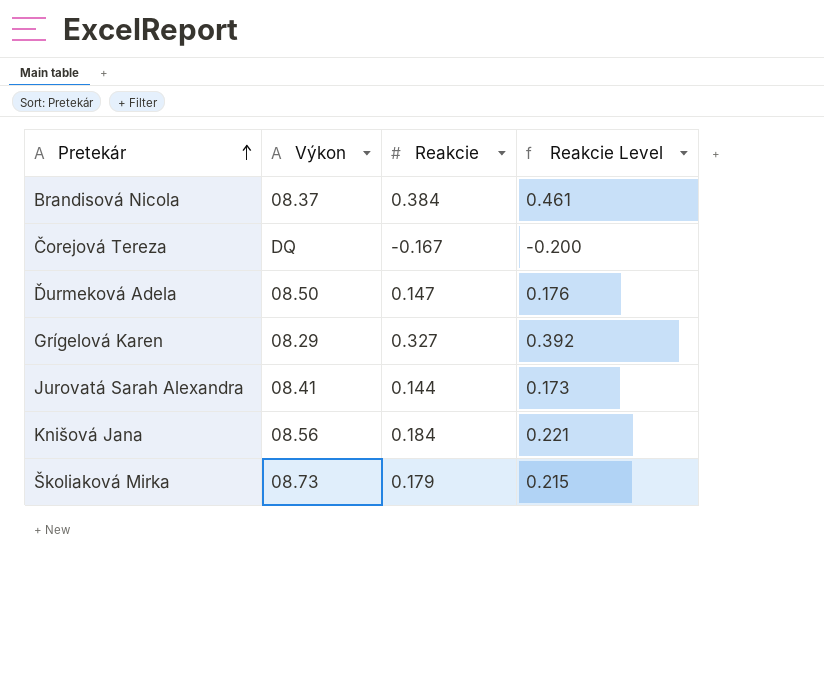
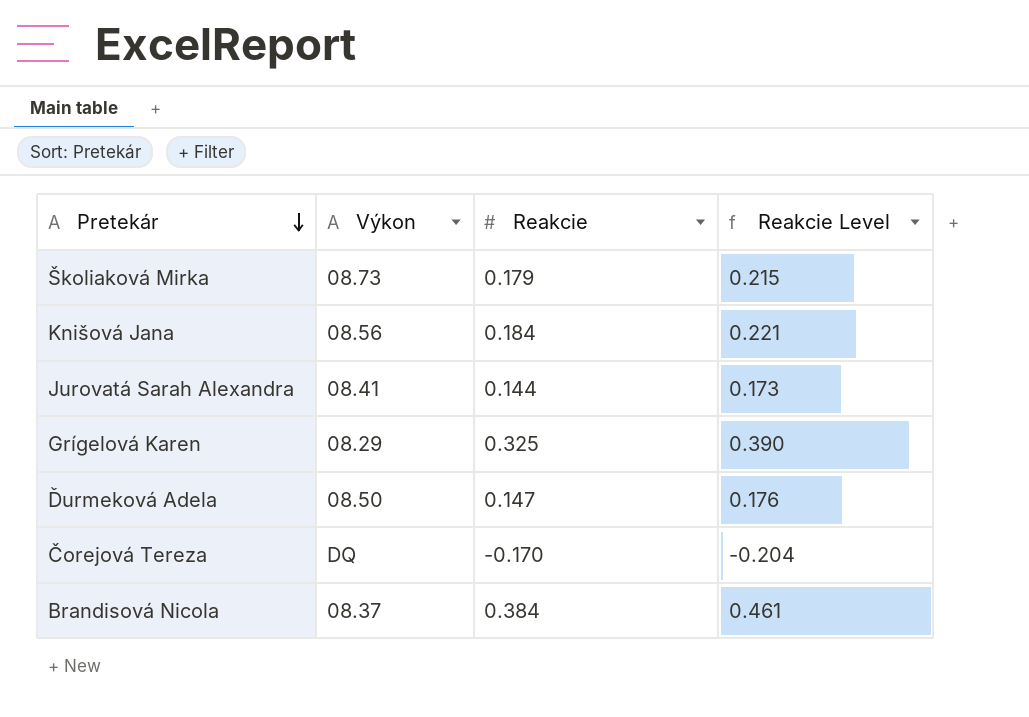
row order: Pretekár ascending -> Pretekár descending
Grígelová Karen | Reakcie: 0.327 -> 0.325
Grígelová Karen | Reakcie Level: 0.392 -> 0.390
Čorejová Tereza | Reakcie: -0.167 -> -0.170
Čorejová Tereza | Reakcie Level: -0.200 -> -0.204

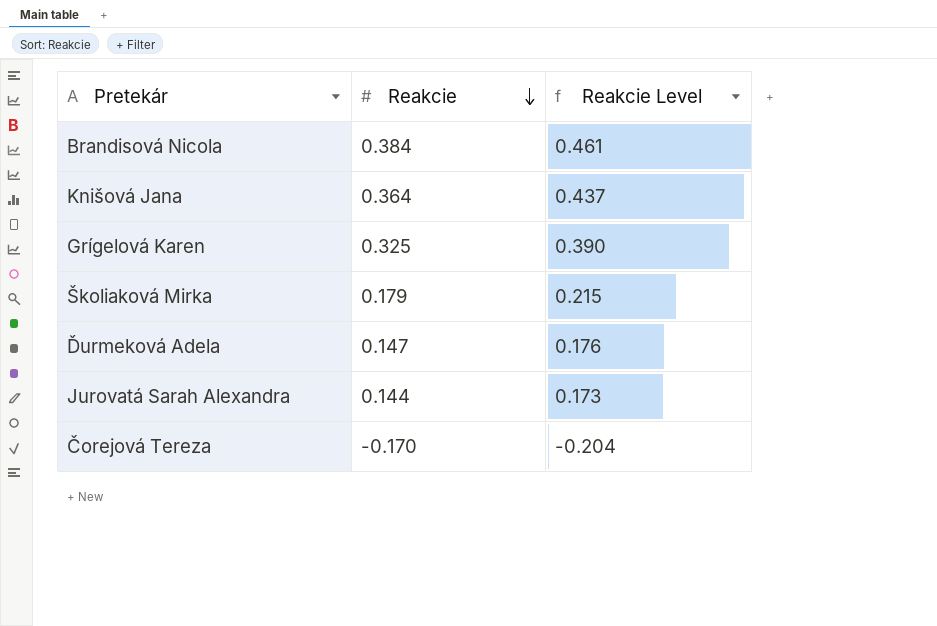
row order: Pretekár descending -> Reakcie descending
column Výkon | position: 2 -> none
Knišová Jana | Reakcie: 0.184 -> 0.364
Knišová Jana | Reakcie Level: 0.221 -> 0.437

